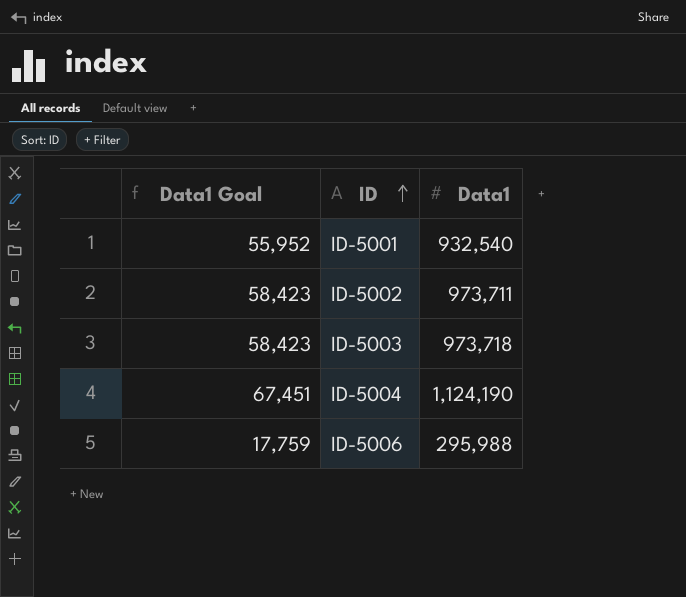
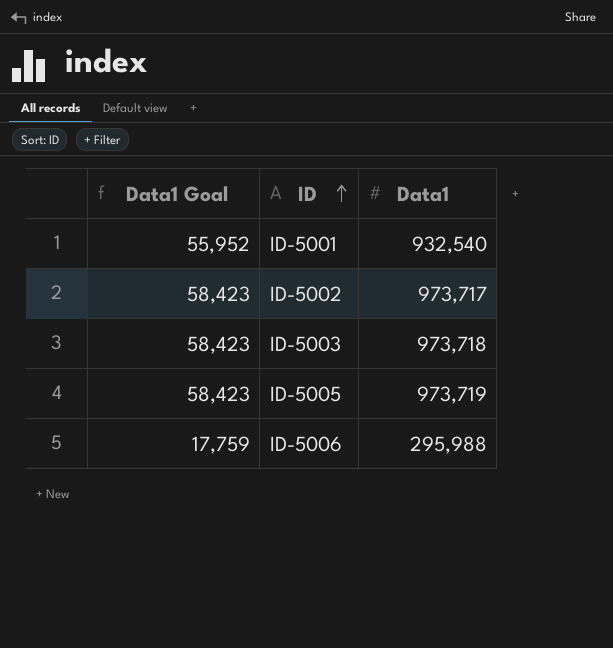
row ID-5004: 67,451 | 1,124,190 -> none
ID-5002 | Data1: 973,711 -> 973,717
row ID-5005: none -> 58,423 | 973,719

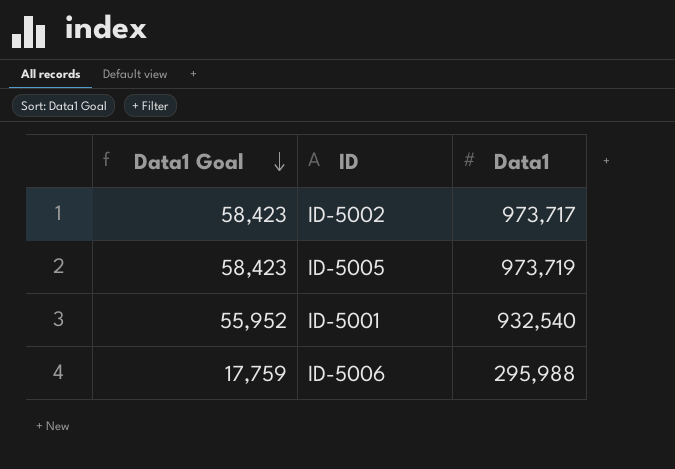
row order: ID ascending -> Data1 Goal descending
row ID-5003: 58,423 | 973,718 -> none

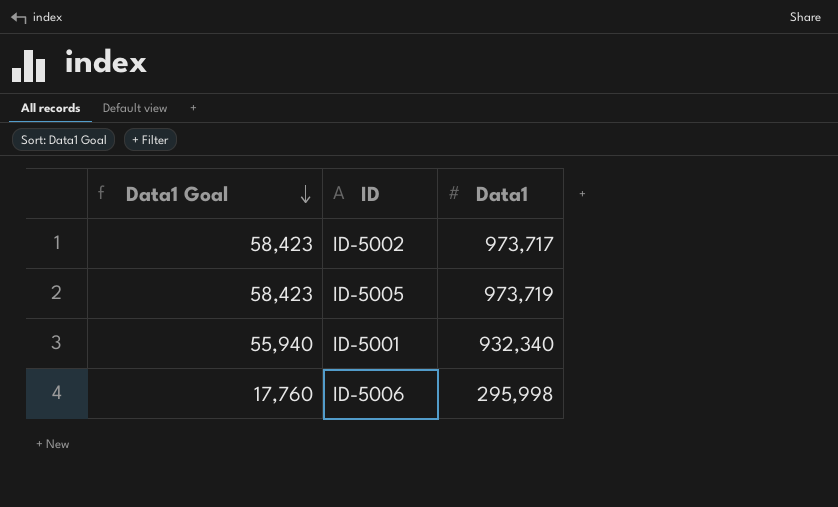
ID-5001 | Data1 Goal: 55,952 -> 55,940
ID-5001 | Data1: 932,540 -> 932,340
ID-5006 | Data1 Goal: 17,759 -> 17,760
ID-5006 | Data1: 295,988 -> 295,998

